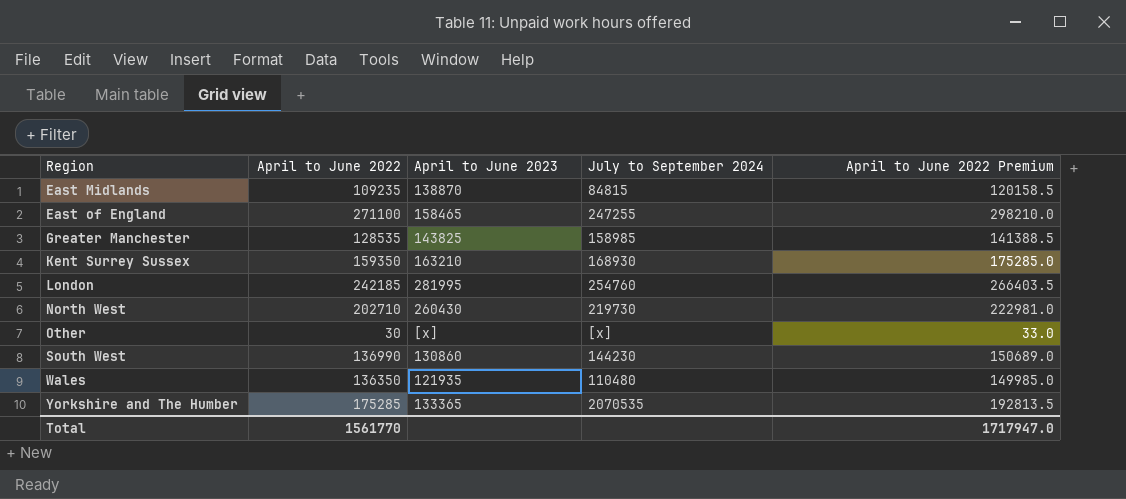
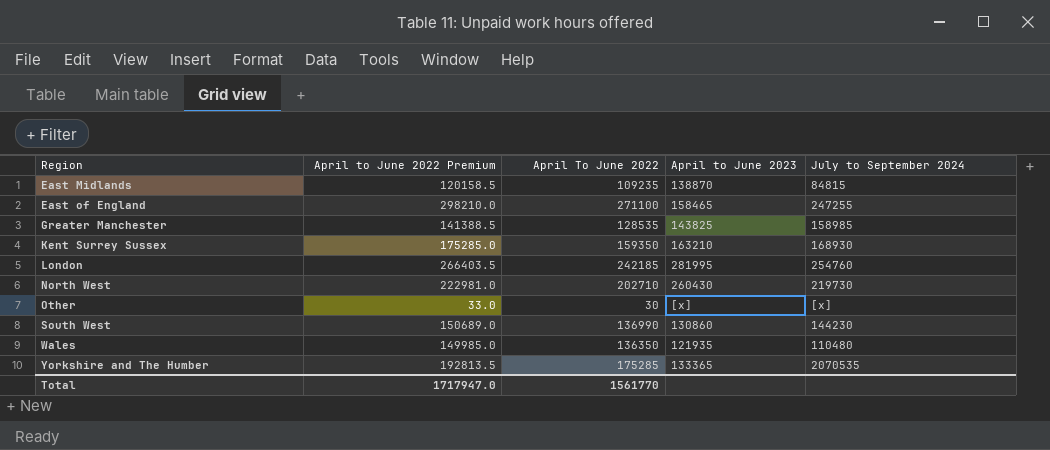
column April to June 2022 Premium | position: 5 -> 2
column name: April to June 2022 -> April To June 2022

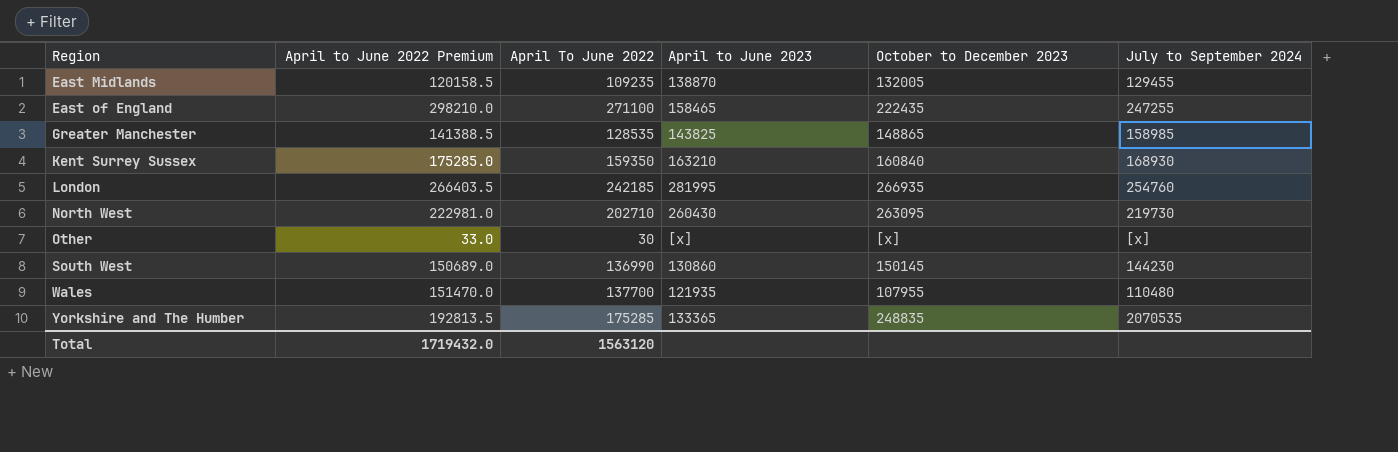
column October to December 2023 | position: none -> 5
East Midlands | July to September 2024: 84815 -> 129455
Wales | April to June 2022 Premium: 149985.0 -> 151470.0
Wales | April To June 2022: 136350 -> 137700
Total | April to June 2022 Premium: 1717947.0 -> 1719432.0
Total | April To June 2022: 1561770 -> 1563120

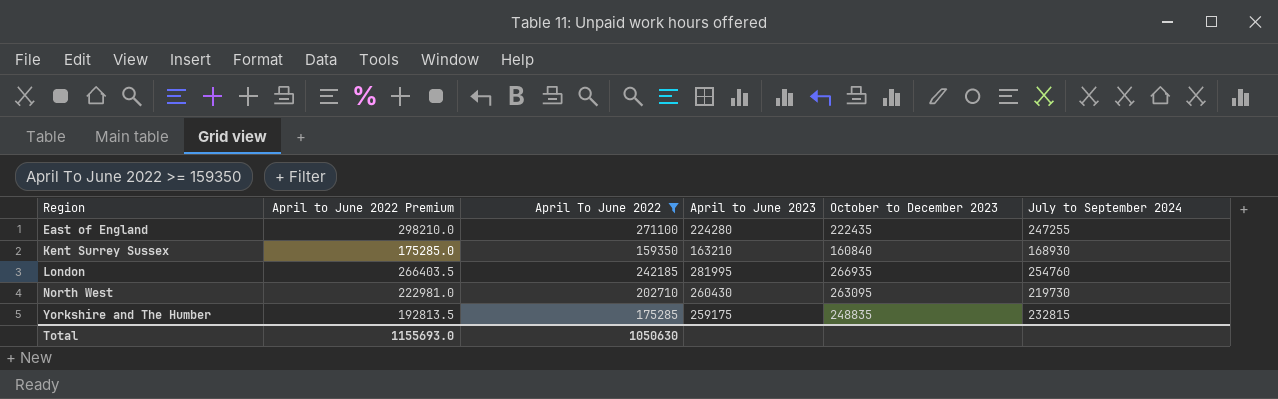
filter: none -> April To June 2022 >= 159350
East of England | April to June 2023: 158465 -> 224280
Yorkshire and The Humber | April to June 2023: 133365 -> 259175
Yorkshire and The Humber | July to September 2024: 2070535 -> 232815
Total | April to June 2022 Premium: 1719432.0 -> 1155693.0
Total | April To June 2022: 1563120 -> 1050630

